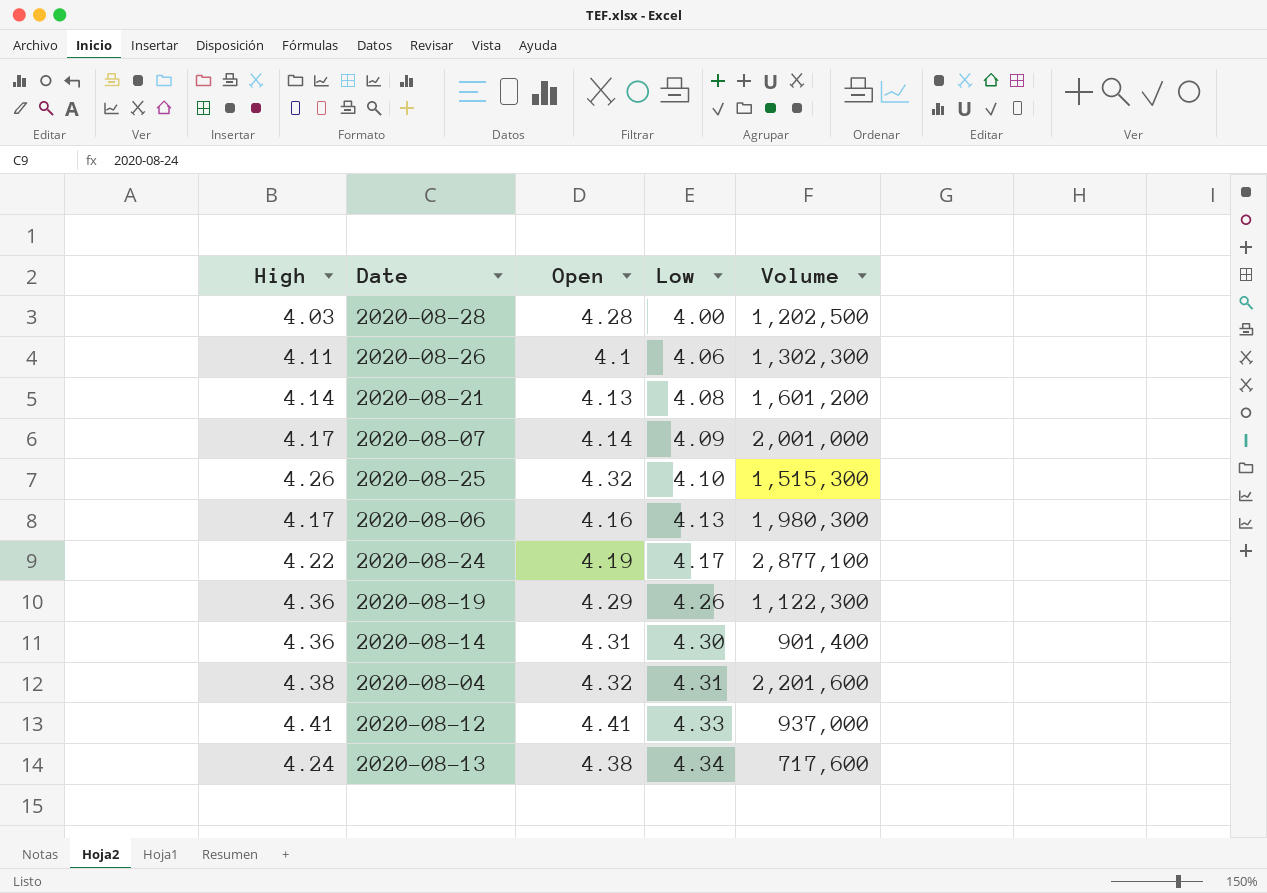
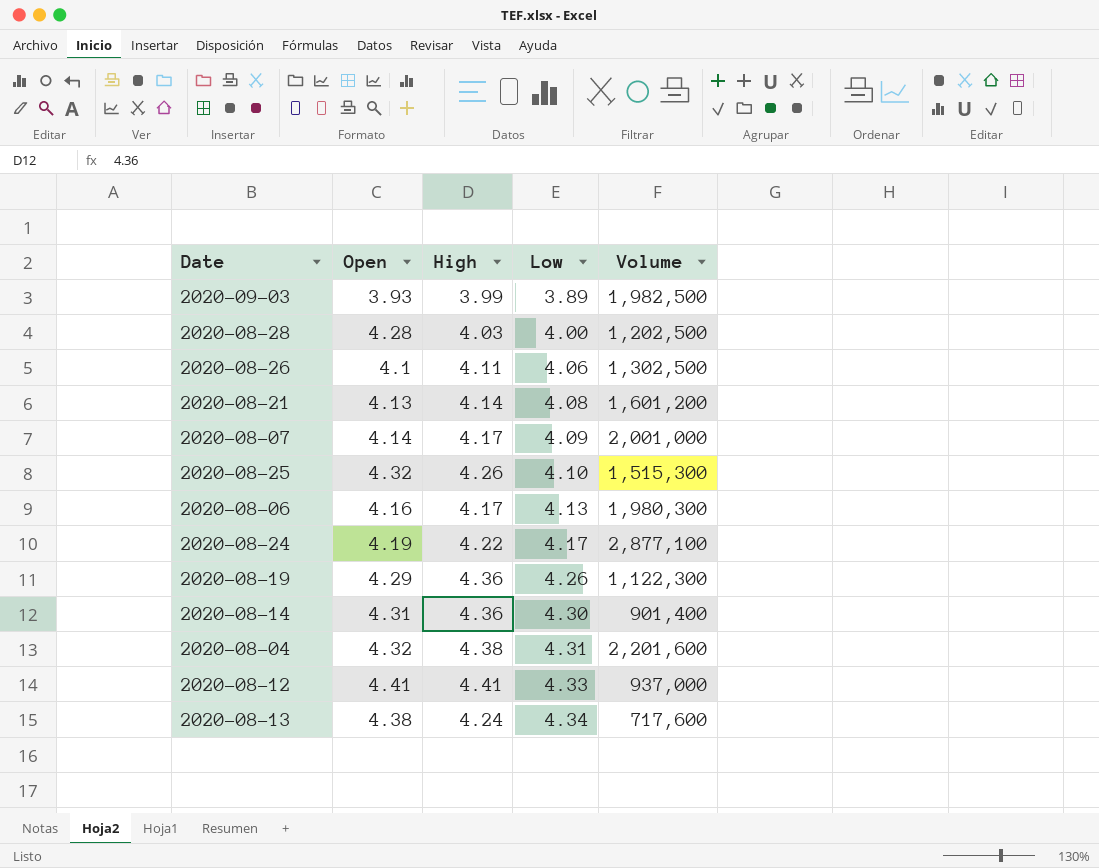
column High | position: 1 -> 3
row 2020-09-03: none -> 3.93 | 3.99 | 3.89 | 1,982,500
2020-08-26 | Volume: 1,302,300 -> 1,302,500

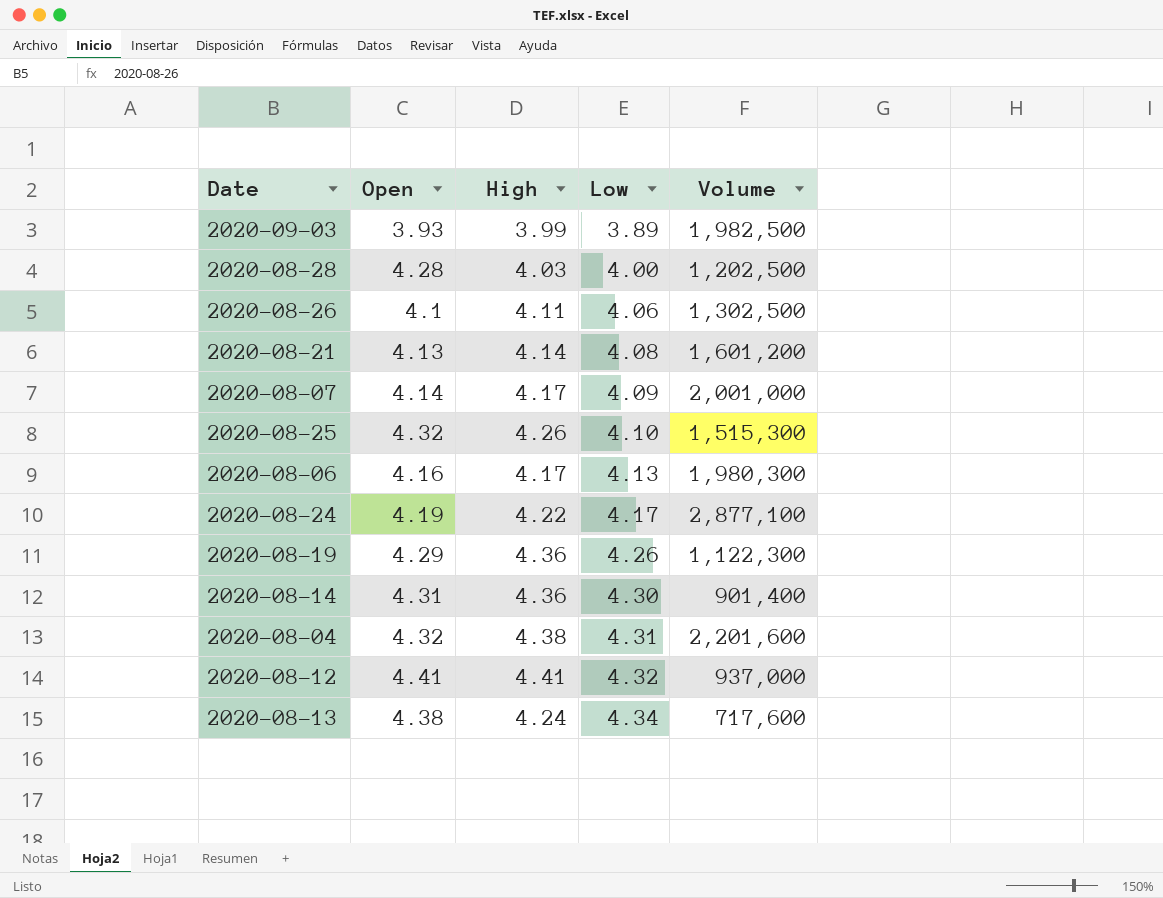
2020-08-12 | Low: 4.33 -> 4.32

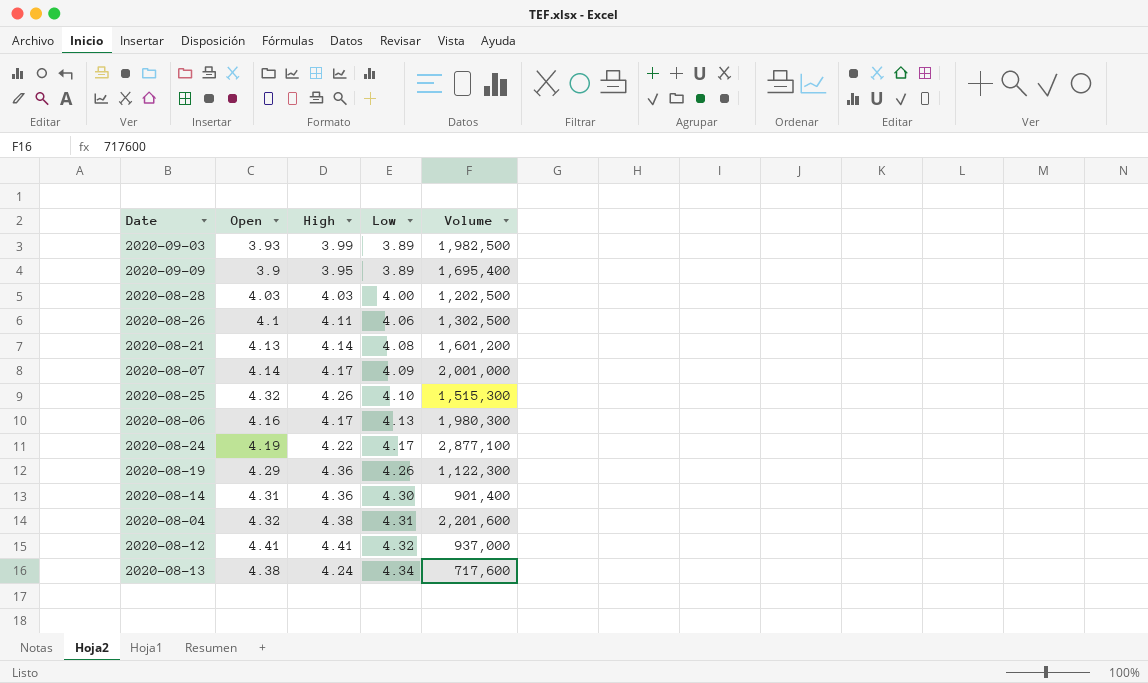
row 2020-09-09: none -> 3.9 | 3.95 | 3.89 | 1,695,400
2020-08-28 | Open: 4.28 -> 4.03

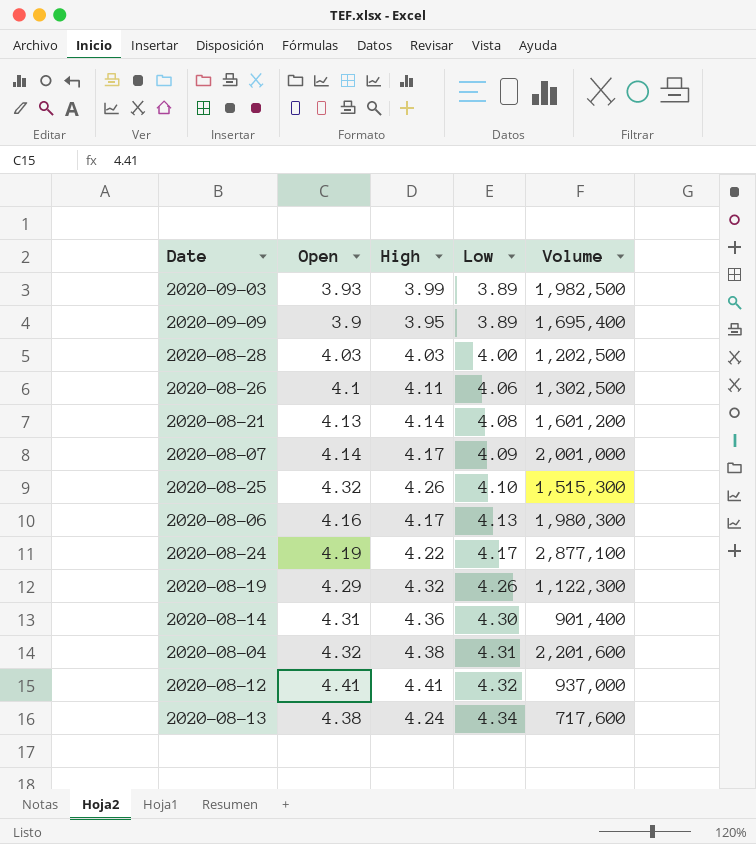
2020-08-19 | High: 4.36 -> 4.32

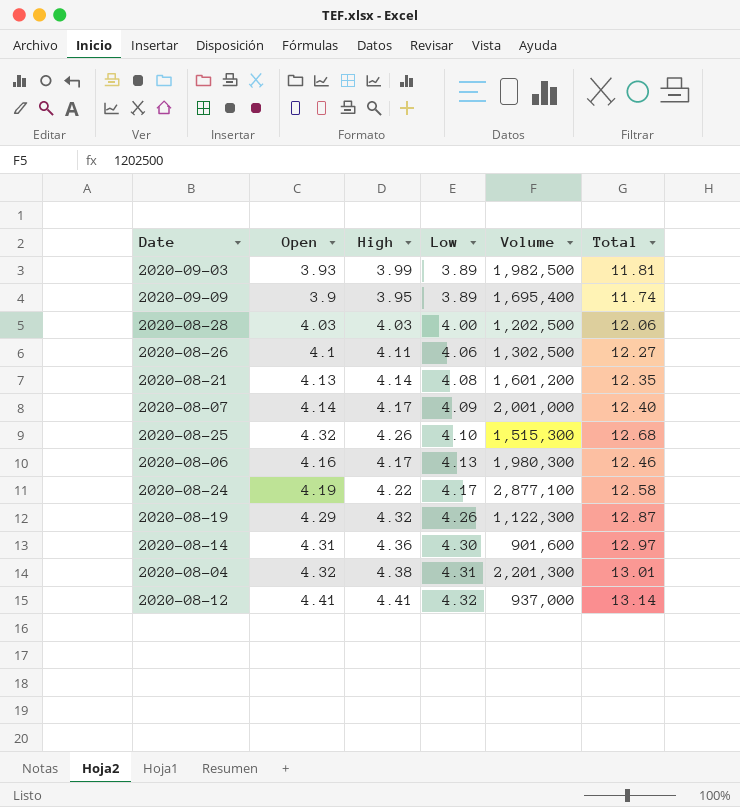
column Total | formula: none -> [Open] + [High] + [Low]
row 2020-08-13: 4.38 | 4.24 | 4.34 | 717,600 -> none
2020-08-14 | Volume: 901,400 -> 901,600
2020-08-04 | Volume: 2,201,600 -> 2,201,300

